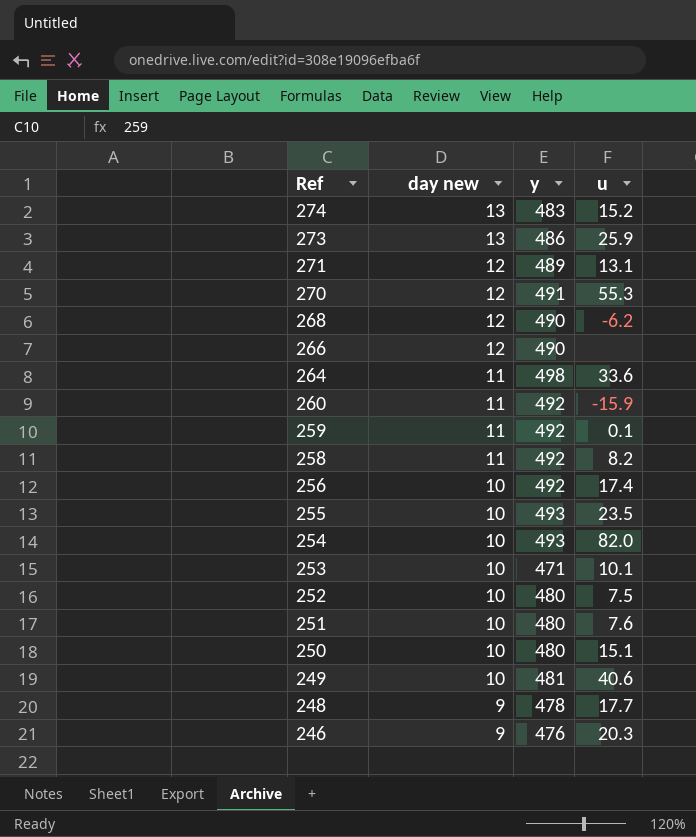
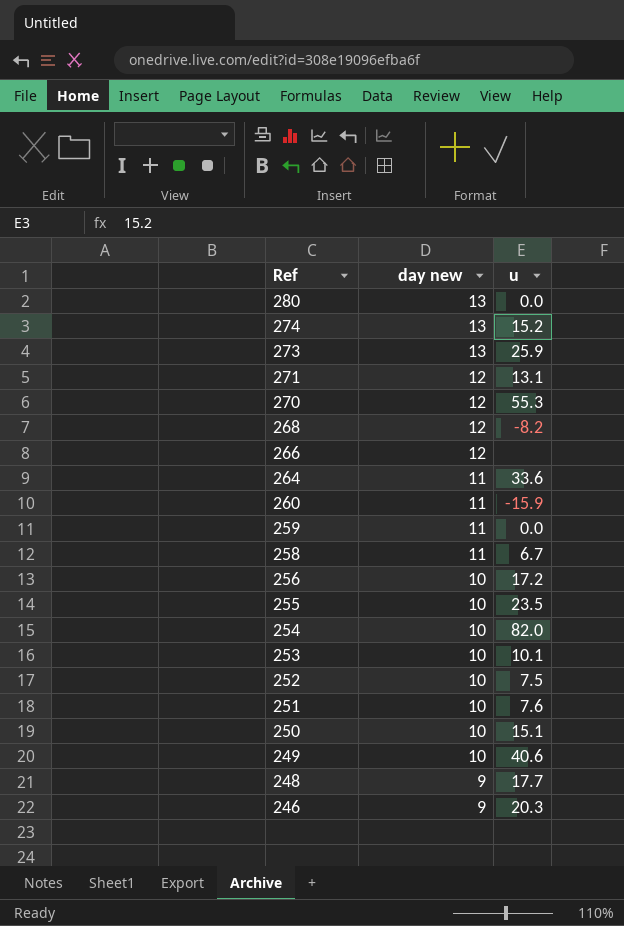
column y | position: 3 -> none
row 280: none -> 13 | 0.0
268 | u: -6.2 -> -8.2
259 | u: 0.1 -> 0.0
258 | u: 8.2 -> 6.7
256 | u: 17.4 -> 17.2

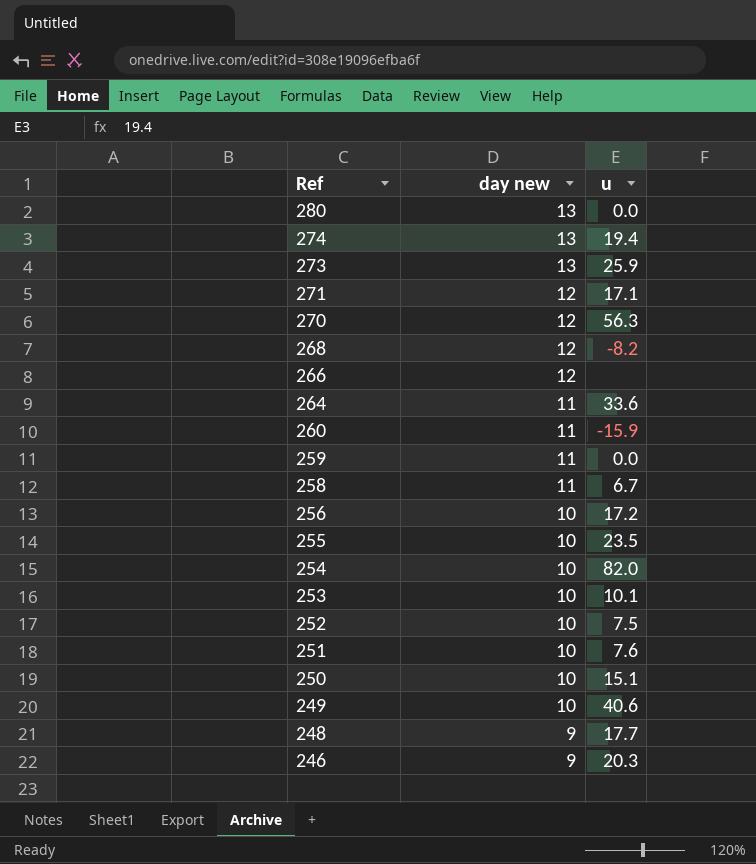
274 | u: 15.2 -> 19.4
271 | u: 13.1 -> 17.1
270 | u: 55.3 -> 56.3

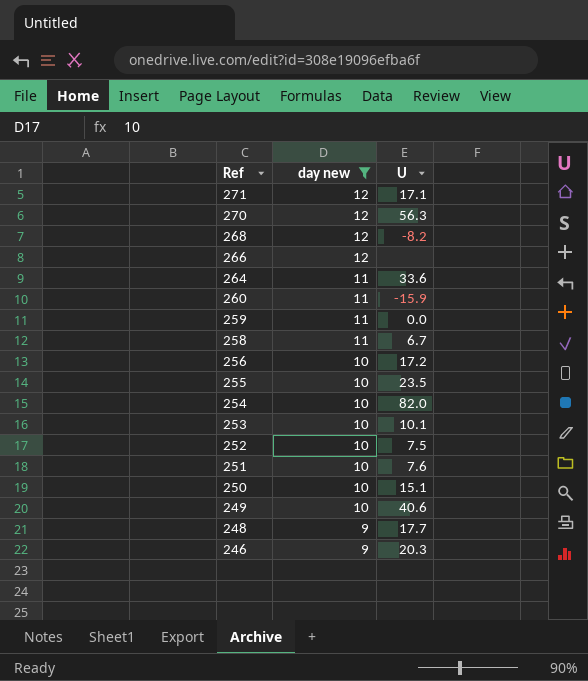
filter: none -> day new != 13
column name: u -> U

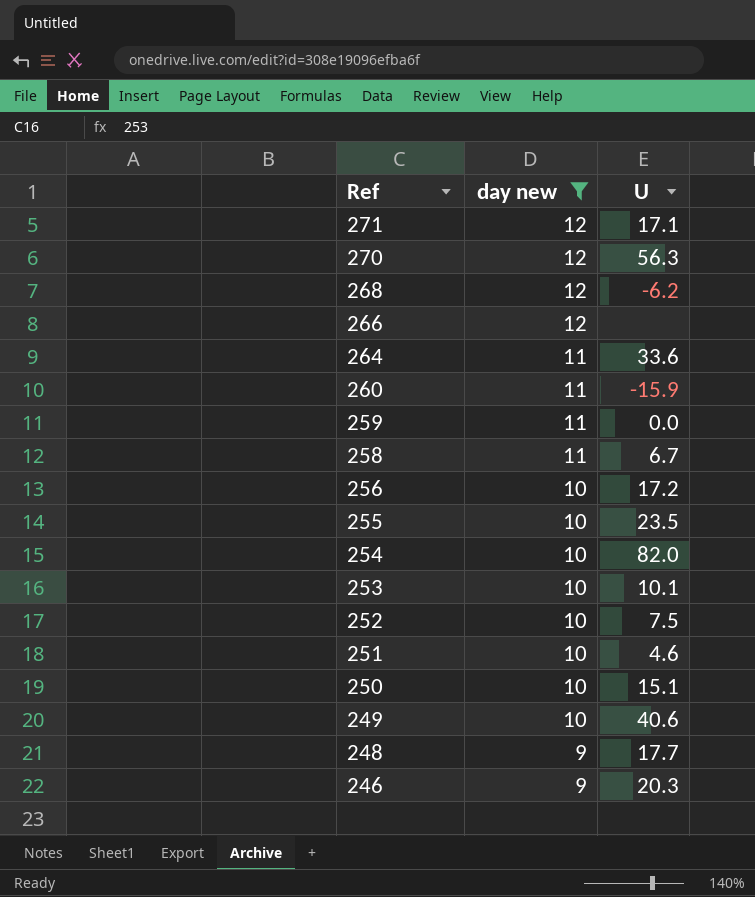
268 | U: -8.2 -> -6.2
251 | U: 7.6 -> 4.6

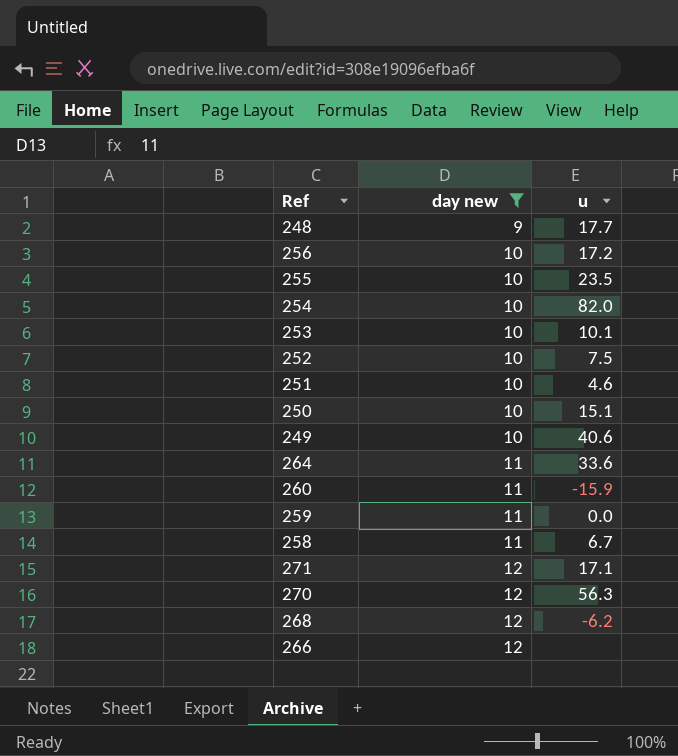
row order: Ref descending -> day new ascending
column name: U -> u
row 246: 9 | 20.3 -> none

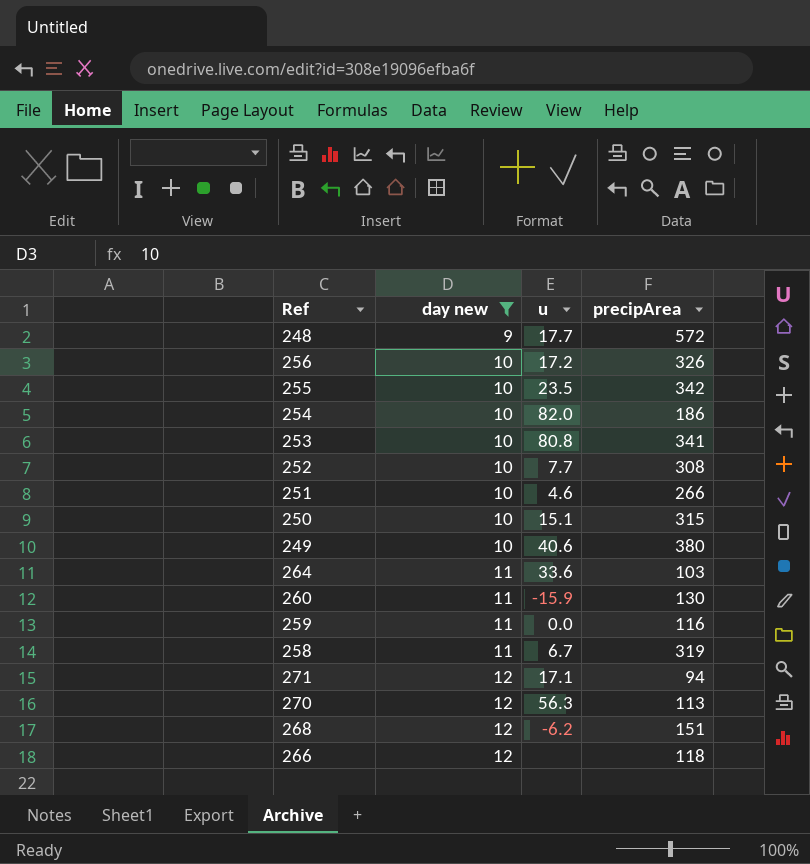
column precipArea | position: none -> 4
253 | u: 10.1 -> 80.8
252 | u: 7.5 -> 7.7

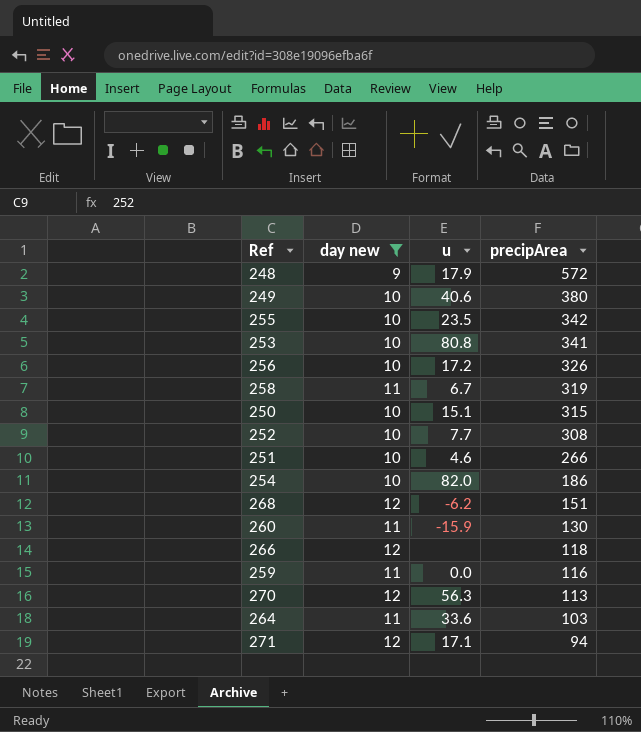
row order: day new ascending -> precipArea descending
248 | u: 17.7 -> 17.9

